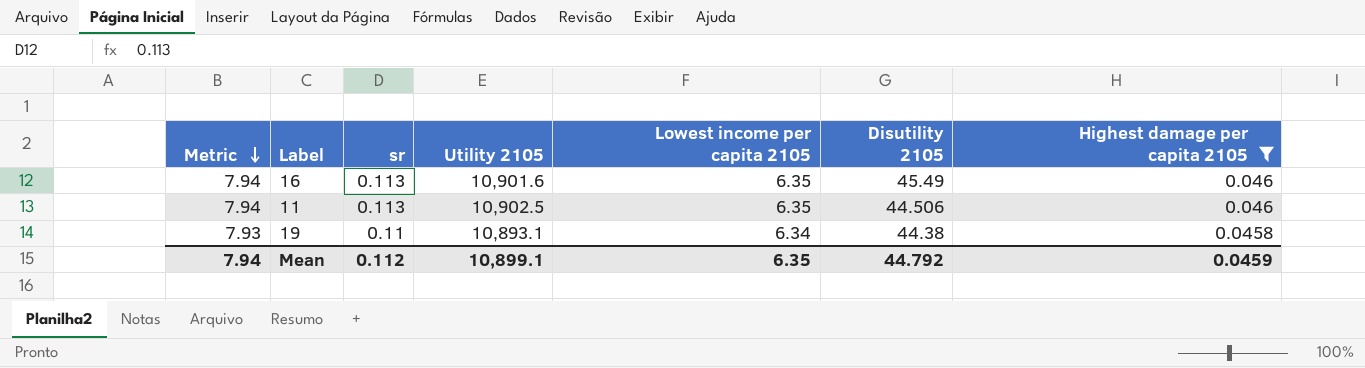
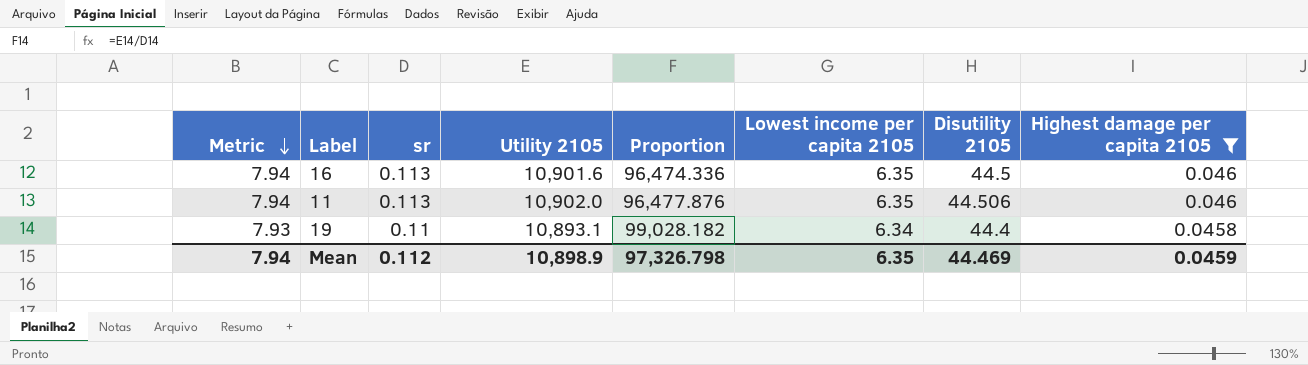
column Proportion | formula: none -> [Utility 2105] / [sr]
16 | Disutility 2105: 45.49 -> 44.5
11 | Utility 2105: 10,902.5 -> 10,902.0
19 | Disutility 2105: 44.38 -> 44.4
Mean | Utility 2105: 10,899.1 -> 10,898.9
Mean | Disutility 2105: 44.792 -> 44.469

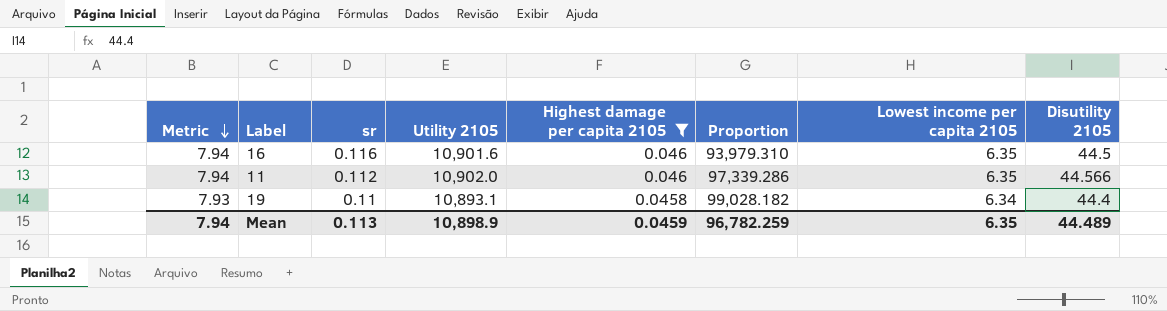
column Highest damage per capita 2105 | position: 8 -> 5
16 | sr: 0.113 -> 0.116
16 | Proportion: 96,474.336 -> 93,979.310
11 | sr: 0.113 -> 0.112
11 | Proportion: 96,477.876 -> 97,339.286
11 | Disutility 2105: 44.506 -> 44.566
Mean | sr: 0.112 -> 0.113
Mean | Proportion: 97,326.798 -> 96,782.259
Mean | Disutility 2105: 44.469 -> 44.489

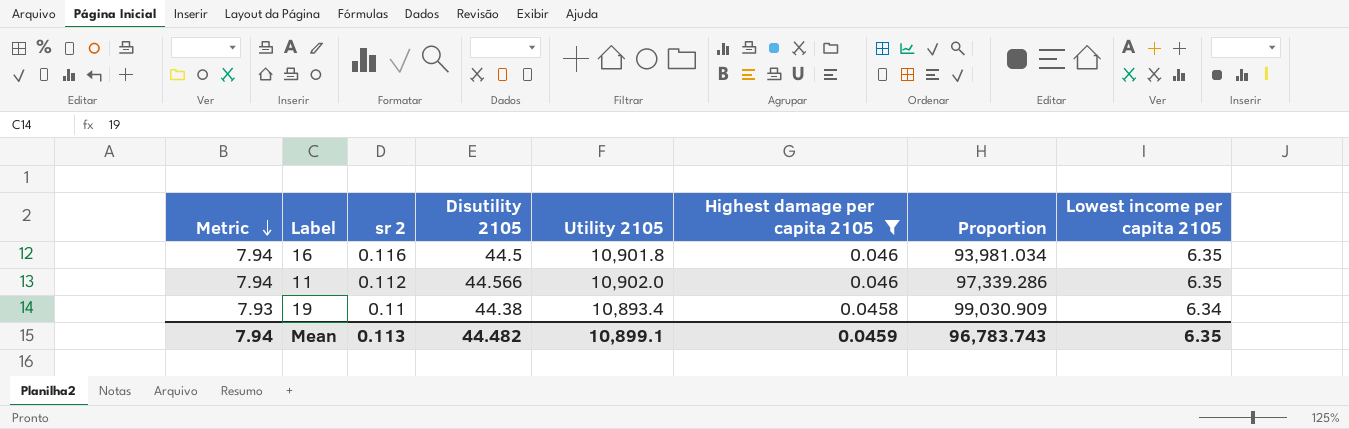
column name: sr -> sr 2
column Disutility 2105 | position: 8 -> 4
16 | Utility 2105: 10,901.6 -> 10,901.8
16 | Proportion: 93,979.310 -> 93,981.034
19 | Disutility 2105: 44.4 -> 44.38
19 | Utility 2105: 10,893.1 -> 10,893.4
19 | Proportion: 99,028.182 -> 99,030.909
Mean | Disutility 2105: 44.489 -> 44.482
Mean | Utility 2105: 10,898.9 -> 10,899.1
Mean | Proportion: 96,782.259 -> 96,783.743

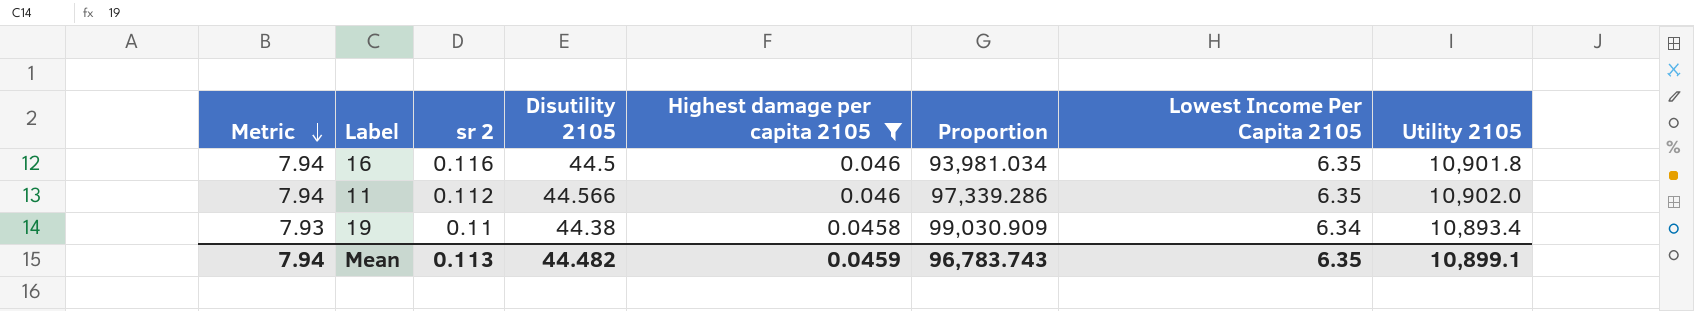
column name: Lowest income per capita 2105 -> Lowest Income Per Capita 2105
column Utility 2105 | position: 5 -> 8

